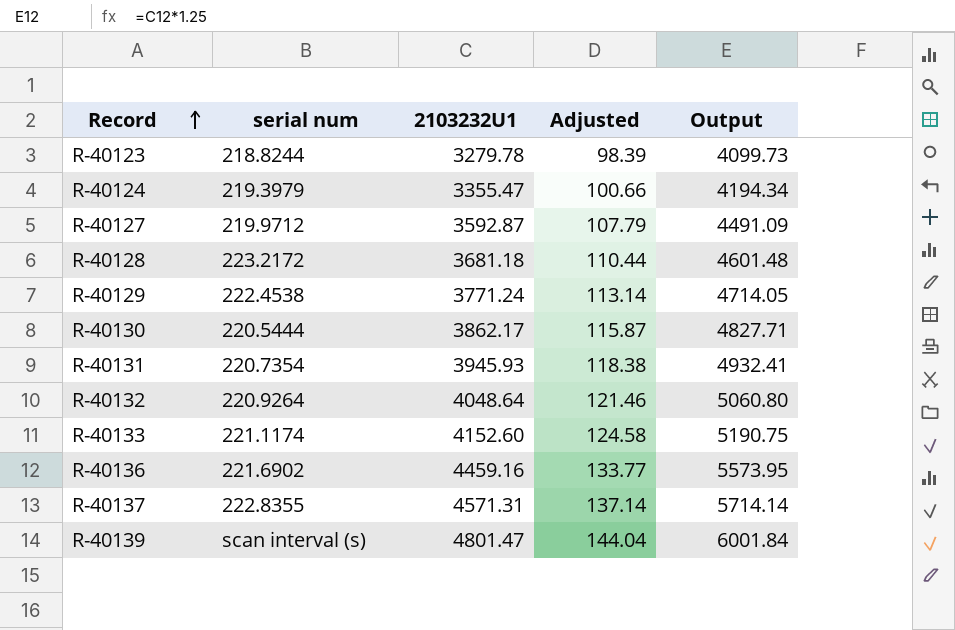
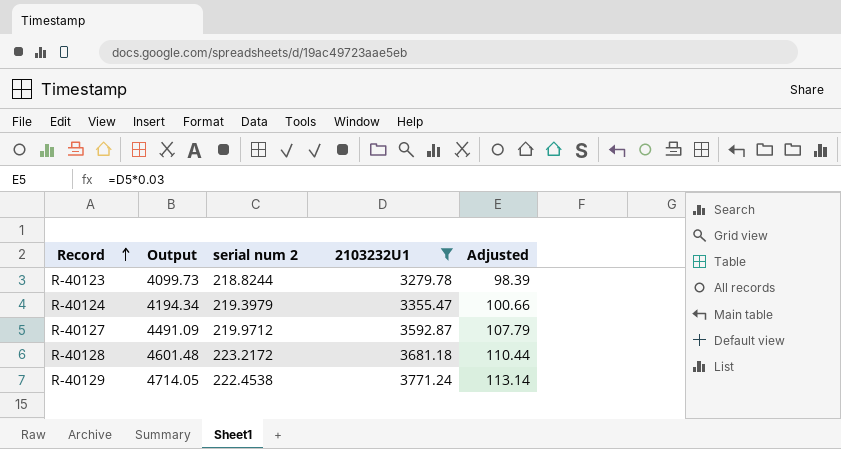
filter: none -> 2103232U1 <= 3771.24
column Output | position: 5 -> 2
column name: serial num -> serial num 2

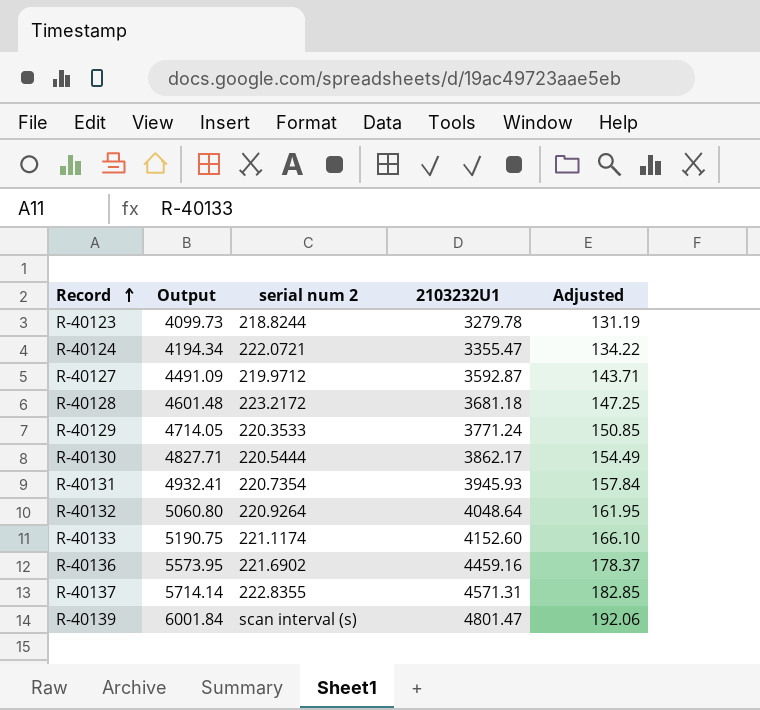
filter: 2103232U1 <= 3771.24 -> none
column Adjusted | formula: [2103232U1] * 0.03 -> [2103232U1] * 0.04
R-40124 | serial num 2: 219.3979 -> 222.0721
R-40129 | serial num 2: 222.4538 -> 220.3533

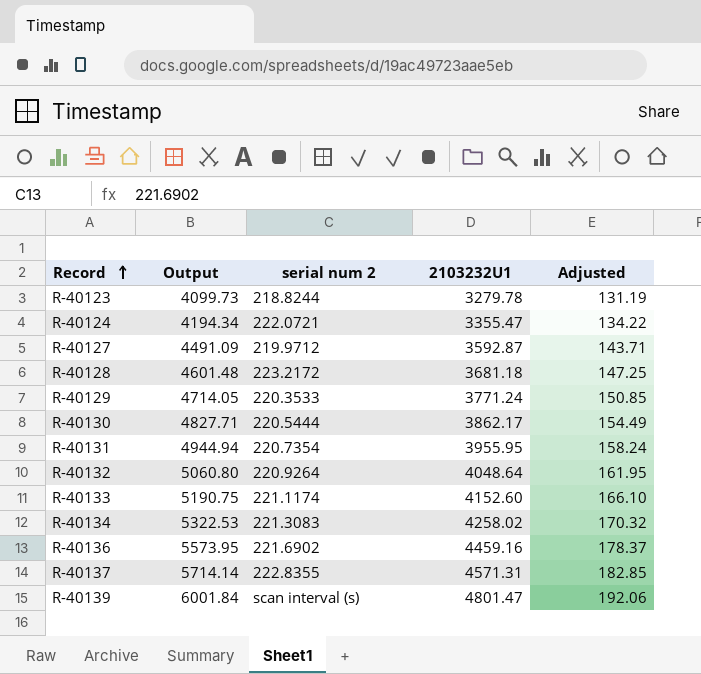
R-40131 | Output: 4932.41 -> 4944.94
R-40131 | 2103232U1: 3945.93 -> 3955.95
R-40131 | Adjusted: 157.84 -> 158.24
row R-40134: none -> 5322.53 | 221.3083 | 4258.02 | 170.32

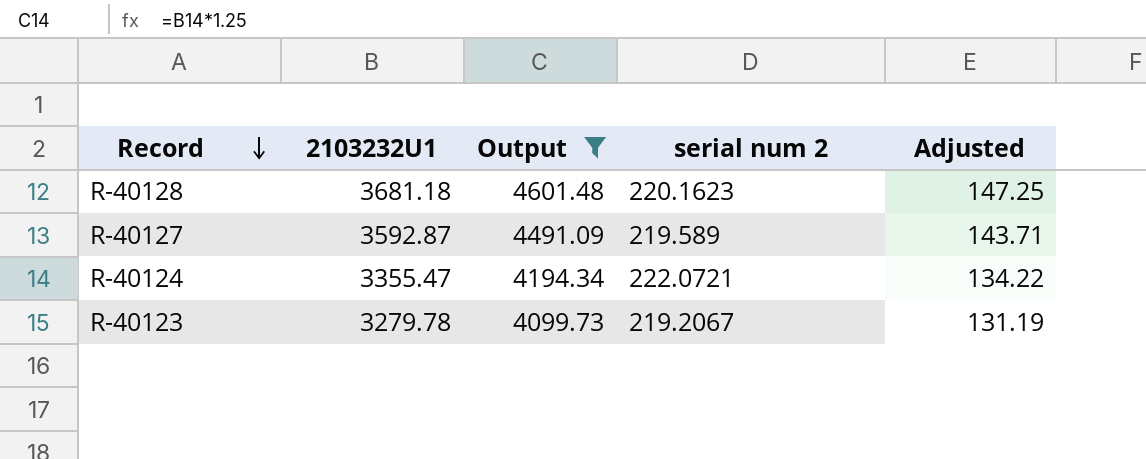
filter: none -> Output <= 4601.48
row order: Record ascending -> Record descending
column 2103232U1 | position: 4 -> 2
R-40128 | serial num 2: 223.2172 -> 220.1623
R-40127 | serial num 2: 219.9712 -> 219.589
R-40123 | serial num 2: 218.8244 -> 219.2067

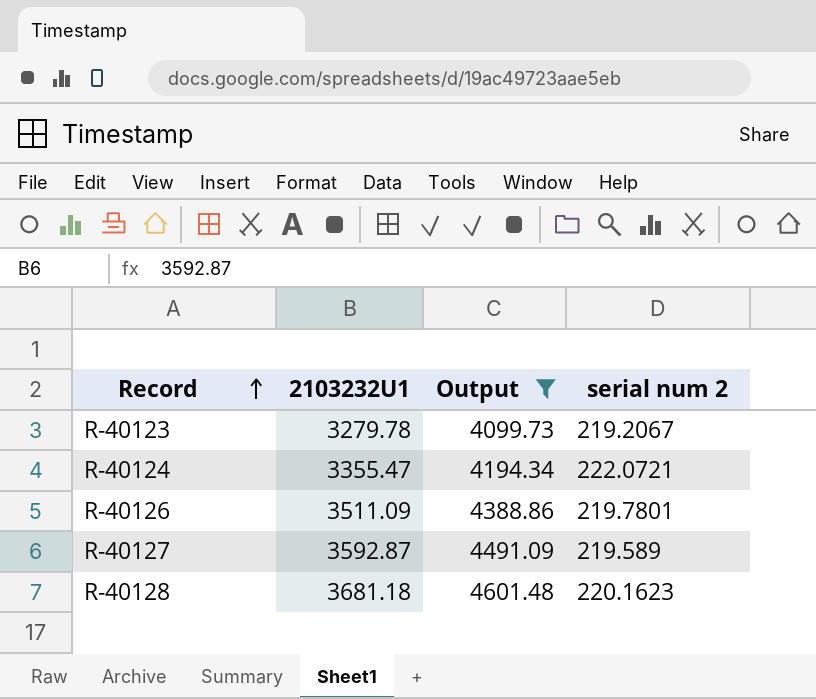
row order: Record descending -> Record ascending
column Adjusted | formula: [2103232U1] * 0.04 -> none
row R-40126: none -> 3511.09 | 4388.86 | 219.7801

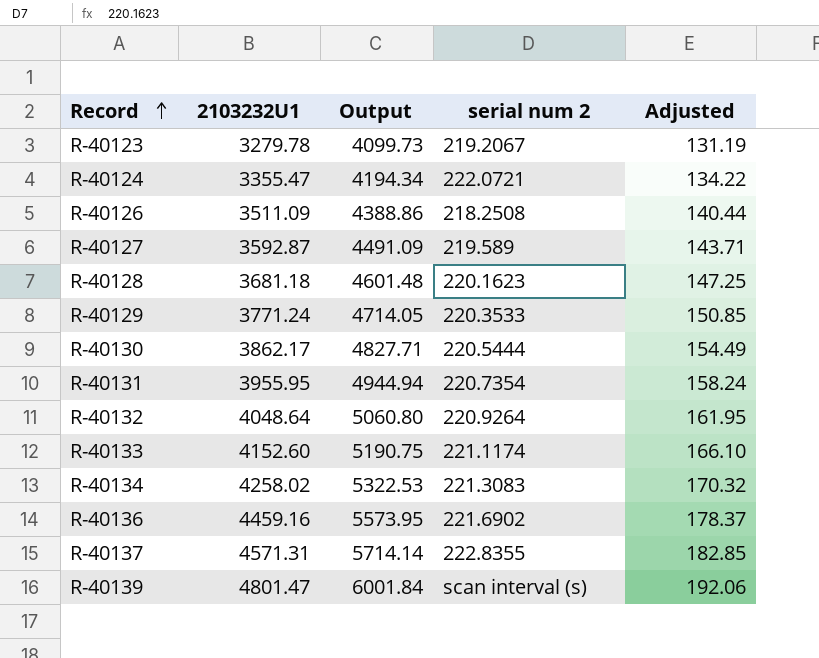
filter: Output <= 4601.48 -> none
column Adjusted | formula: none -> [2103232U1] * 0.04
R-40126 | serial num 2: 219.7801 -> 218.2508

